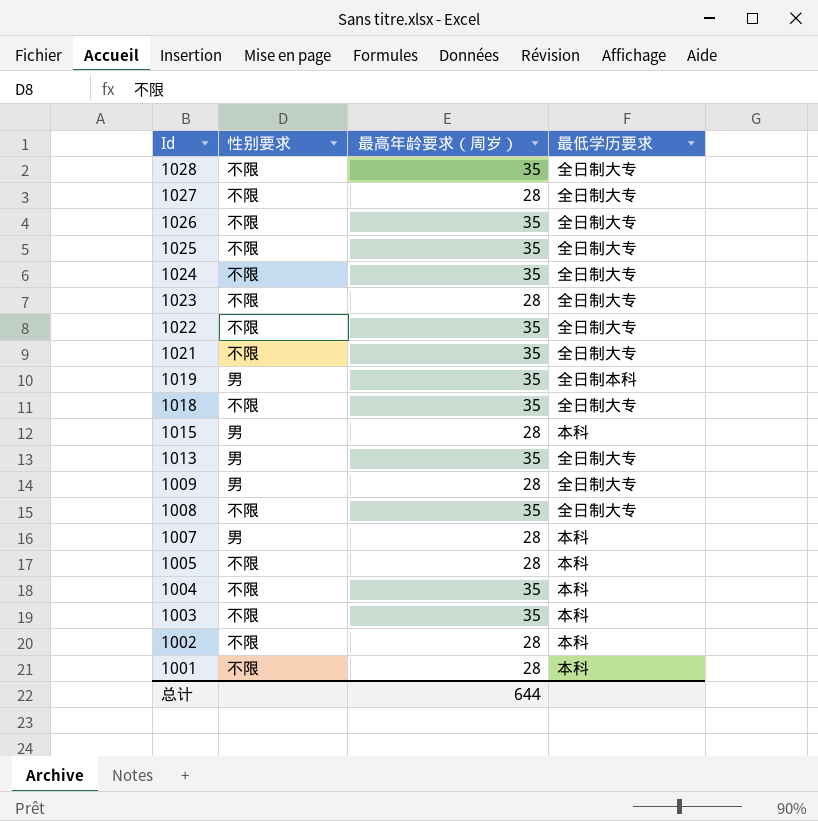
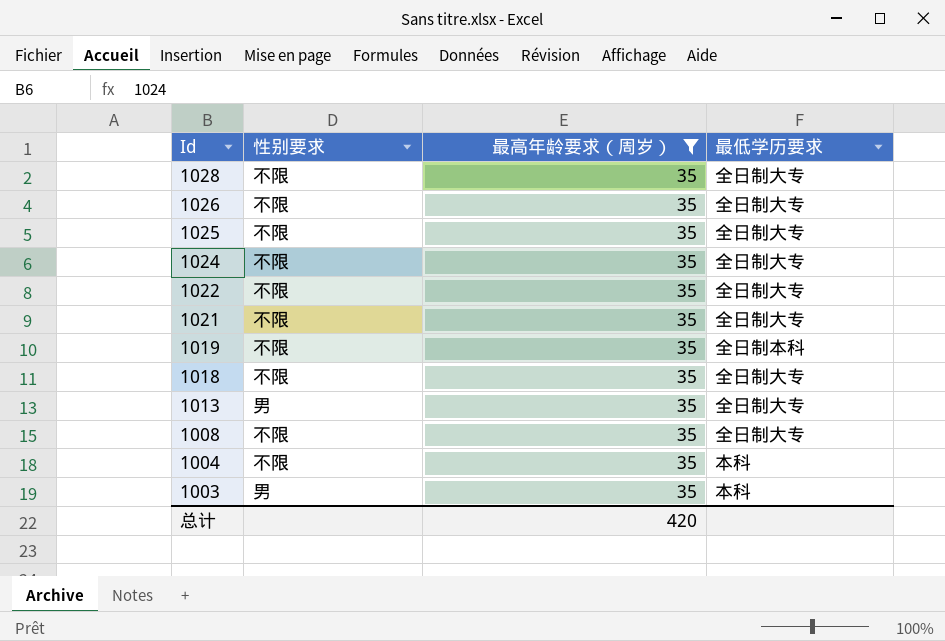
filter: none -> 最高年龄要求（周岁） = 35
1019 | 性别要求: 男 -> 不限
1003 | 性别要求: 不限 -> 男
总计 | 最高年龄要求（周岁）: 644 -> 420

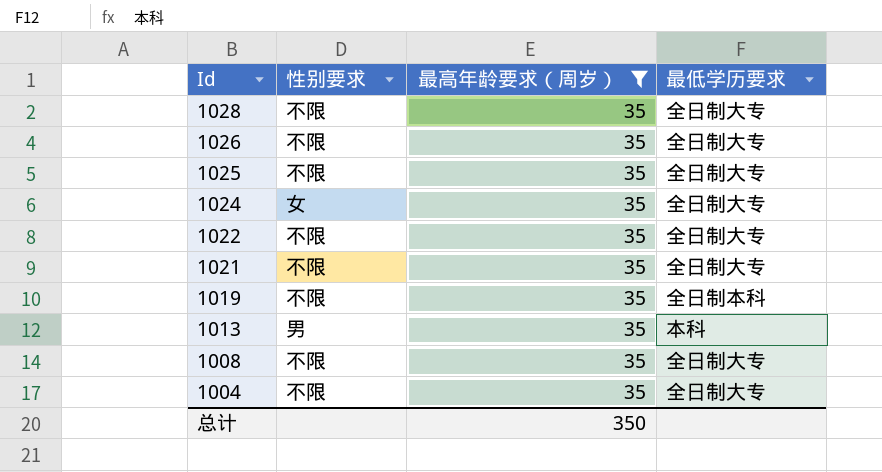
row 1018: 不限 | 35 | 全日制大专 -> none
row 1003: 男 | 35 | 本科 -> none
1024 | 性别要求: 不限 -> 女
1013 | 最低学历要求: 全日制大专 -> 本科
1004 | 最低学历要求: 本科 -> 全日制大专
总计 | 最高年龄要求（周岁）: 420 -> 350

